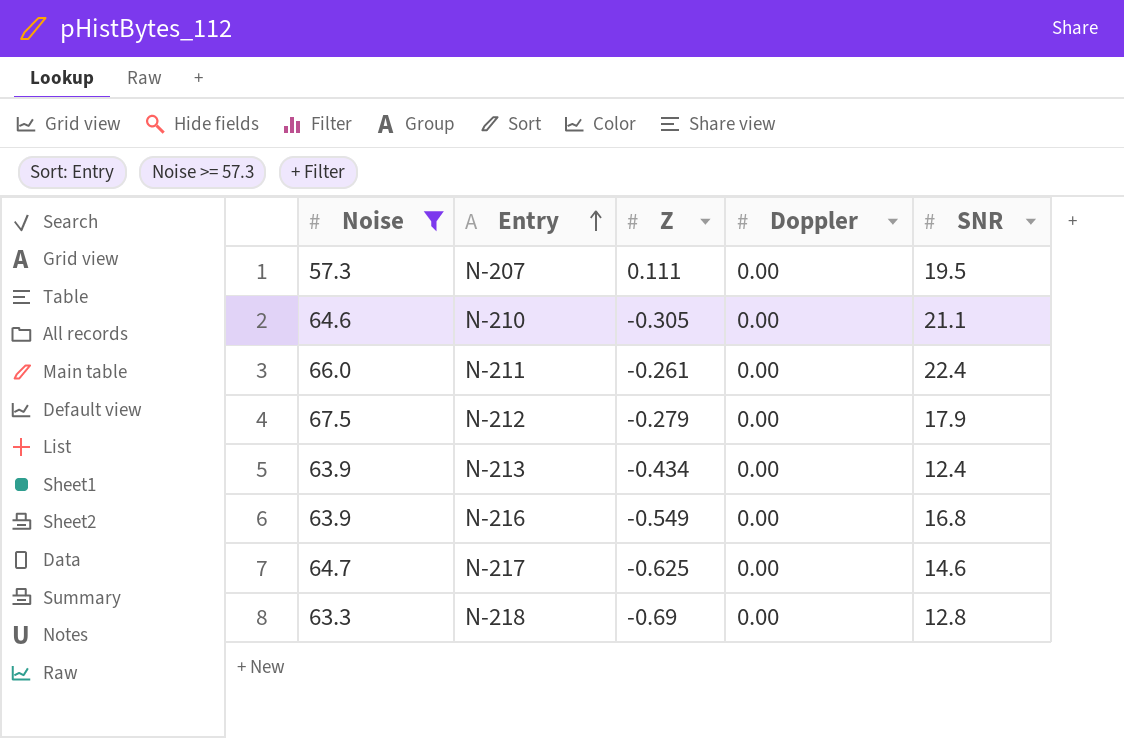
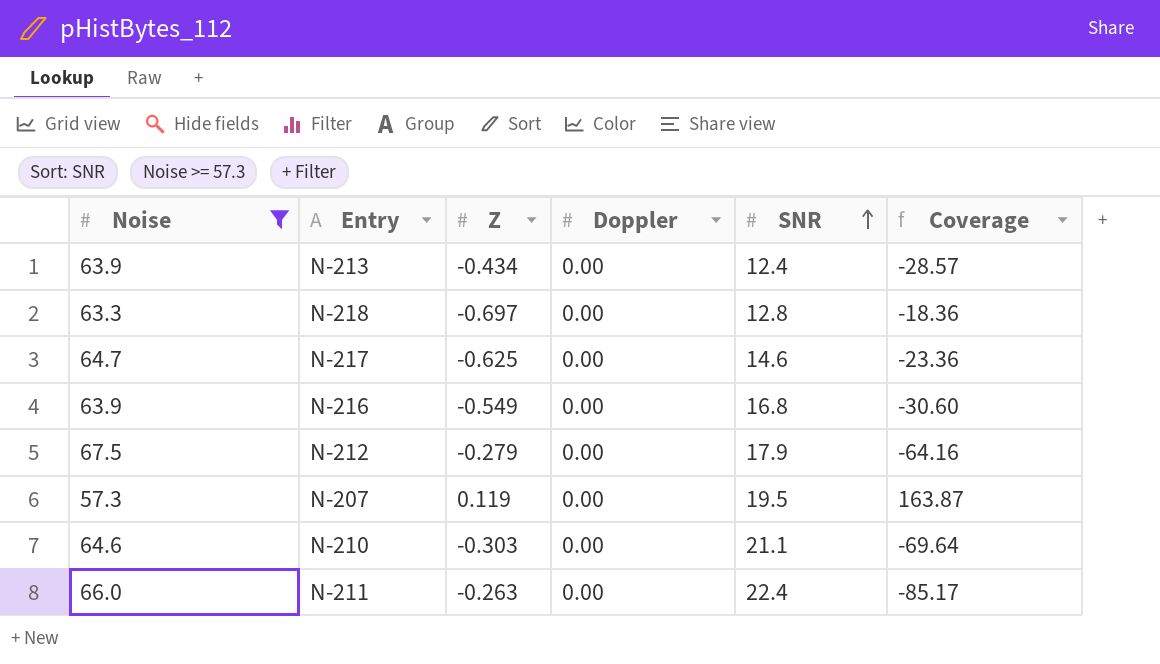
row order: Entry ascending -> SNR ascending
column Coverage | formula: none -> [SNR] / [Z]
N-218 | Z: -0.69 -> -0.697
N-207 | Z: 0.111 -> 0.119
N-210 | Z: -0.305 -> -0.303
N-211 | Z: -0.261 -> -0.263

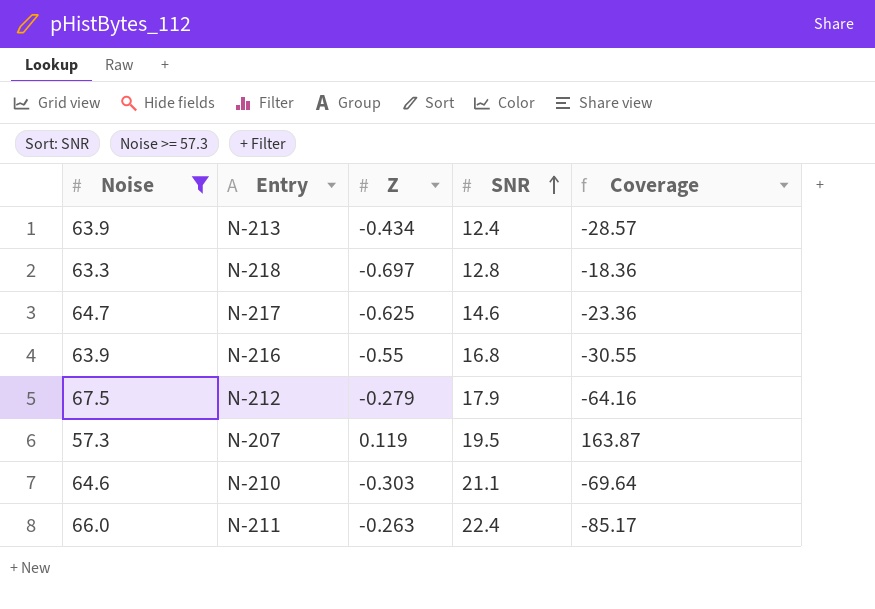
column Doppler | position: 4 -> none
N-216 | Z: -0.549 -> -0.55
N-216 | Coverage: -30.60 -> -30.55

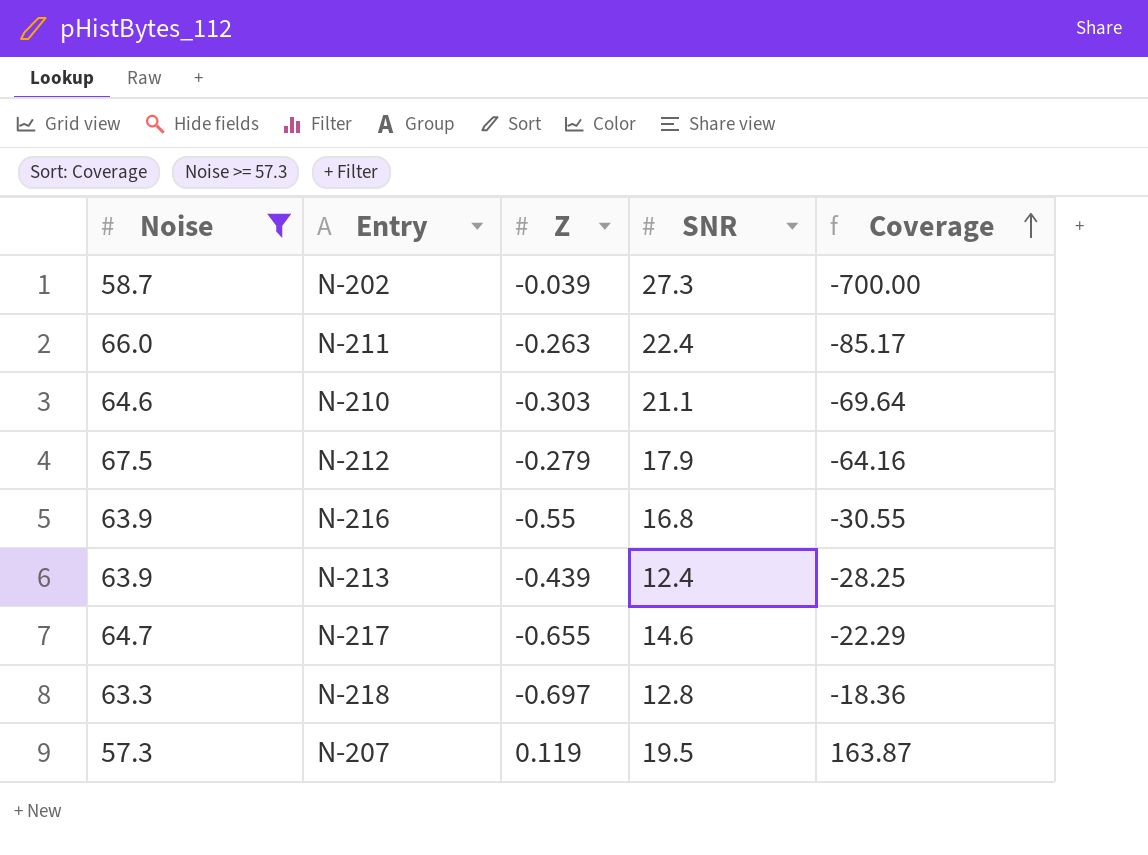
row order: SNR ascending -> Coverage ascending
row N-202: none -> 58.7 | -0.039 | 27.3 | -700.00
N-213 | Z: -0.434 -> -0.439
N-213 | Coverage: -28.57 -> -28.25
N-217 | Z: -0.625 -> -0.655
N-217 | Coverage: -23.36 -> -22.29

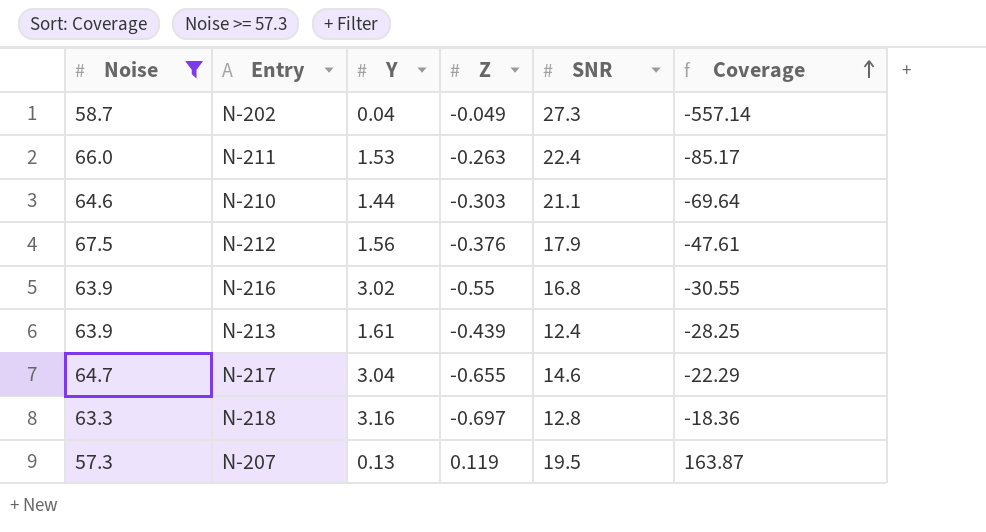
column Y | position: none -> 3
N-202 | Z: -0.039 -> -0.049
N-202 | Coverage: -700.00 -> -557.14
N-212 | Z: -0.279 -> -0.376
N-212 | Coverage: -64.16 -> -47.61

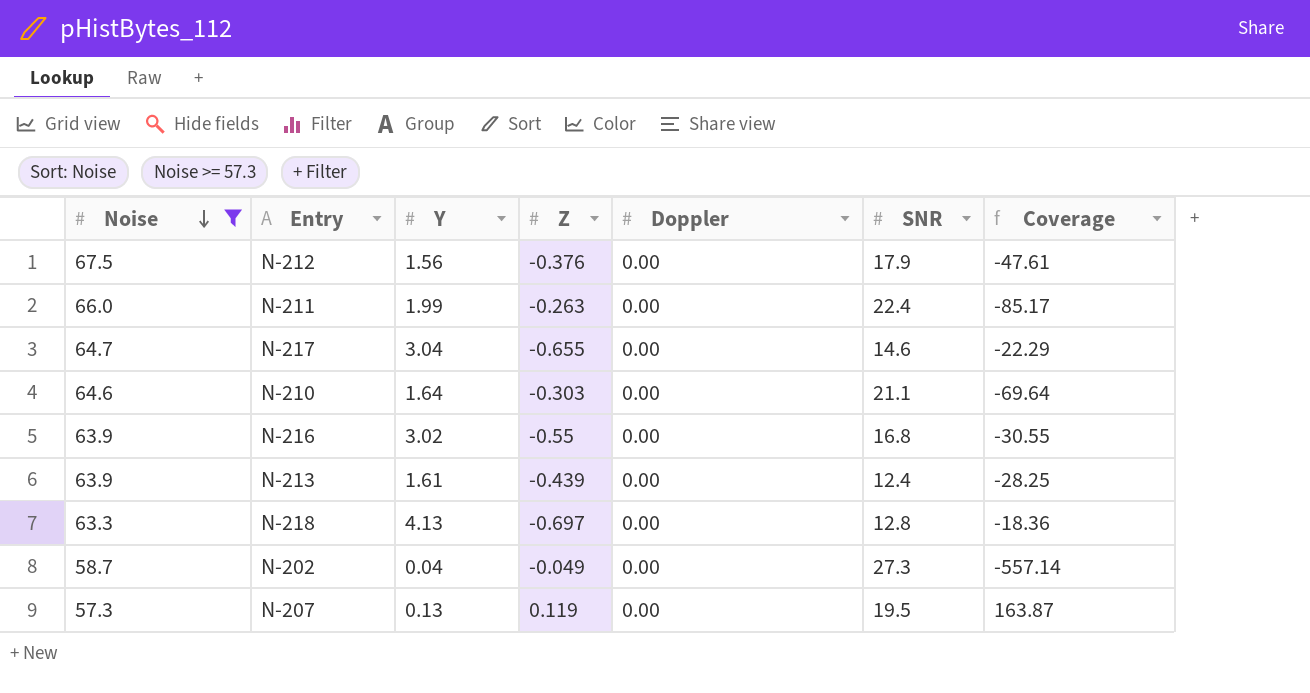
row order: Coverage ascending -> Noise descending
column Doppler | position: none -> 5
N-211 | Y: 1.53 -> 1.99
N-210 | Y: 1.44 -> 1.64
N-218 | Y: 3.16 -> 4.13

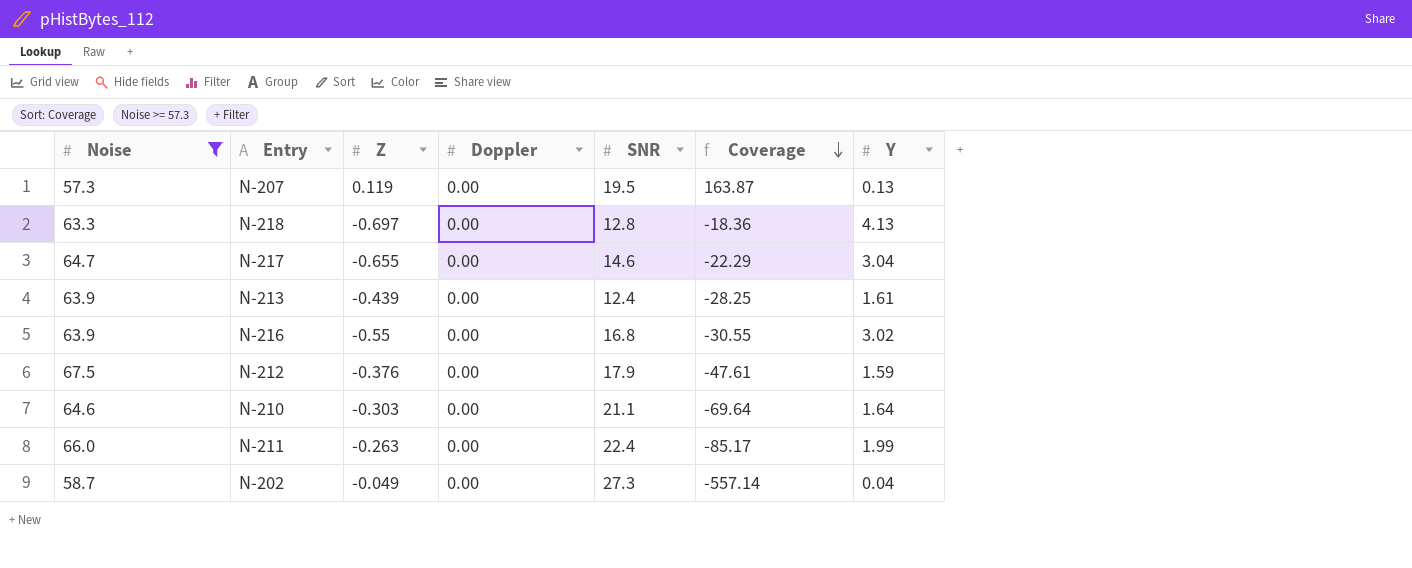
row order: Noise descending -> Coverage descending
column Y | position: 3 -> 7
N-212 | Y: 1.56 -> 1.59

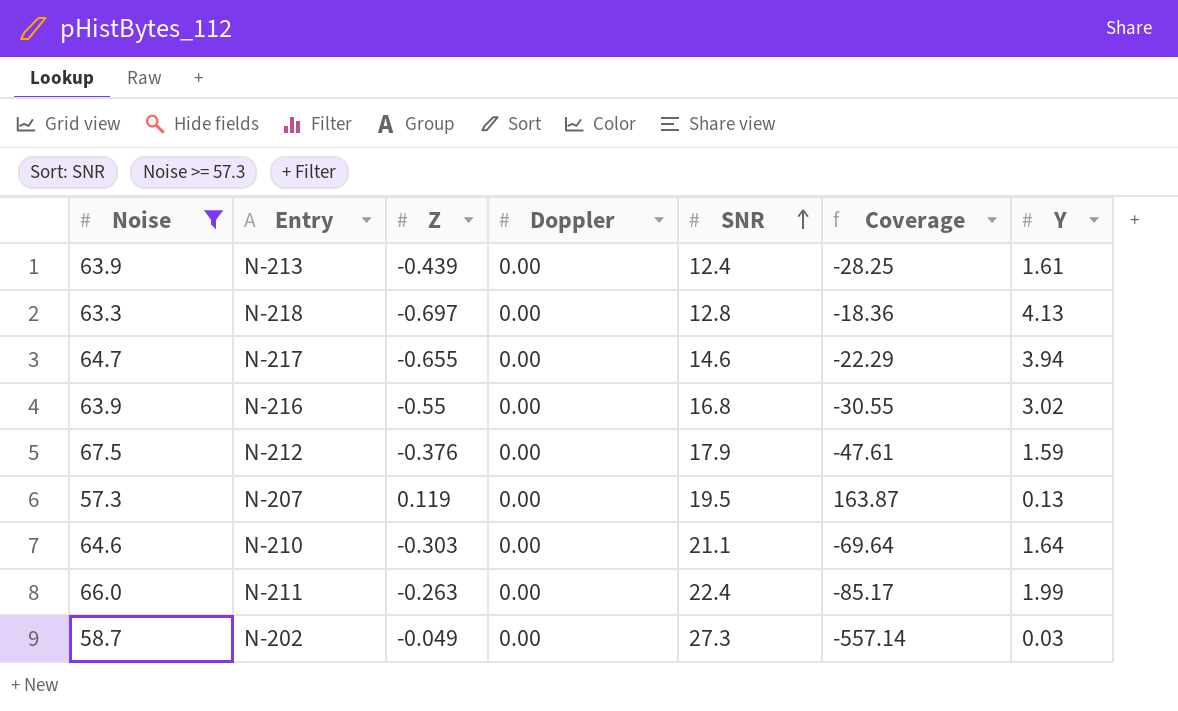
row order: Coverage descending -> SNR ascending
N-217 | Y: 3.04 -> 3.94
N-202 | Y: 0.04 -> 0.03

